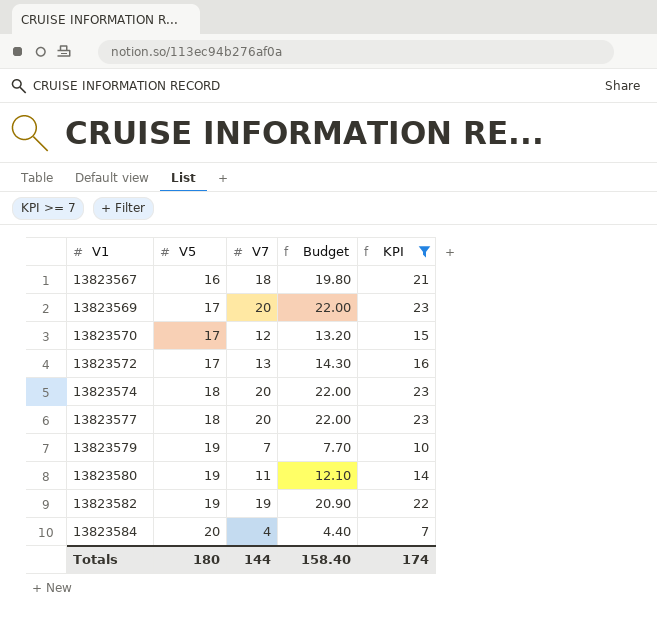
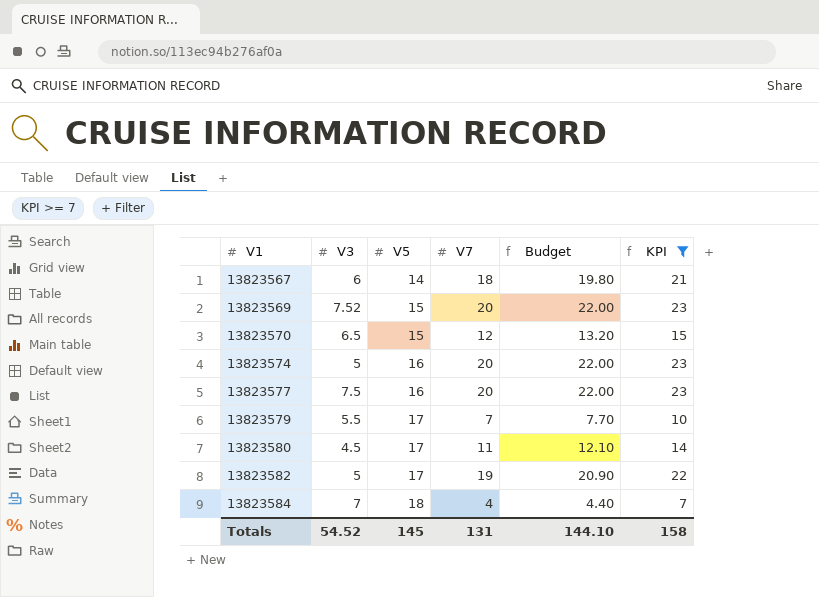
column V3 | position: none -> 2
row 13823572: 17 | 13 | 14.30 | 16 -> none
13823567 | V5: 16 -> 14
13823569 | V5: 17 -> 15
13823570 | V5: 17 -> 15
13823574 | V5: 18 -> 16
13823577 | V5: 18 -> 16
13823579 | V5: 19 -> 17
13823580 | V5: 19 -> 17
13823582 | V5: 19 -> 17
13823584 | V5: 20 -> 18
Totals | V5: 180 -> 145
Totals | V7: 144 -> 131
Totals | Budget: 158.40 -> 144.10
Totals | KPI: 174 -> 158

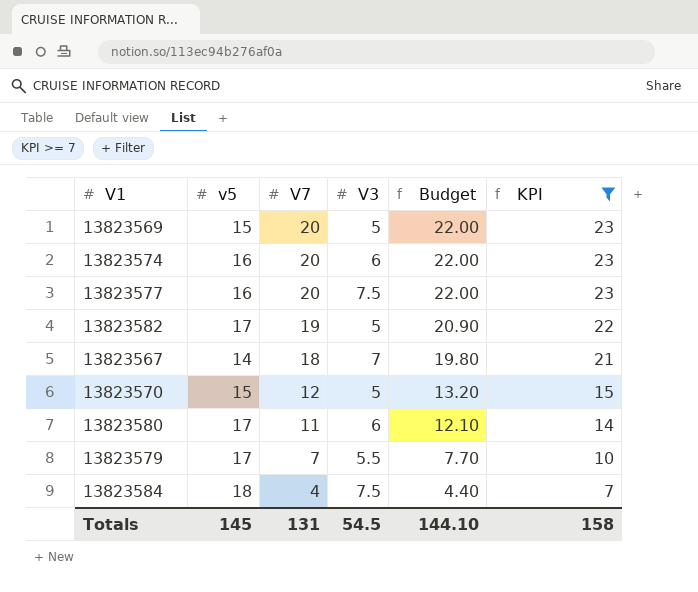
row order: V1 ascending -> V7 descending
column name: V5 -> v5
column V3 | position: 2 -> 4
13823569 | V3: 7.52 -> 5
13823574 | V3: 5 -> 6
13823567 | V3: 6 -> 7
13823570 | V3: 6.5 -> 5
13823580 | V3: 4.5 -> 6
13823584 | V3: 7 -> 7.5
Totals | V3: 54.52 -> 54.5

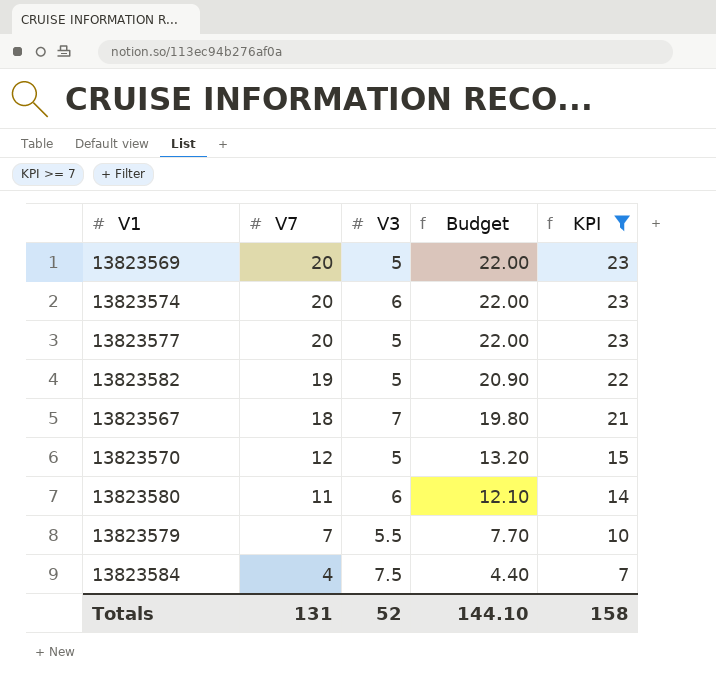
column v5 | position: 2 -> none
13823577 | V3: 7.5 -> 5
Totals | V3: 54.5 -> 52

